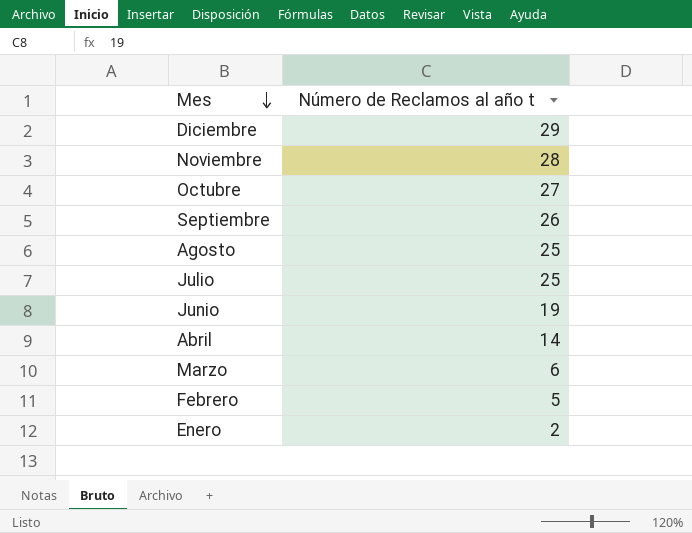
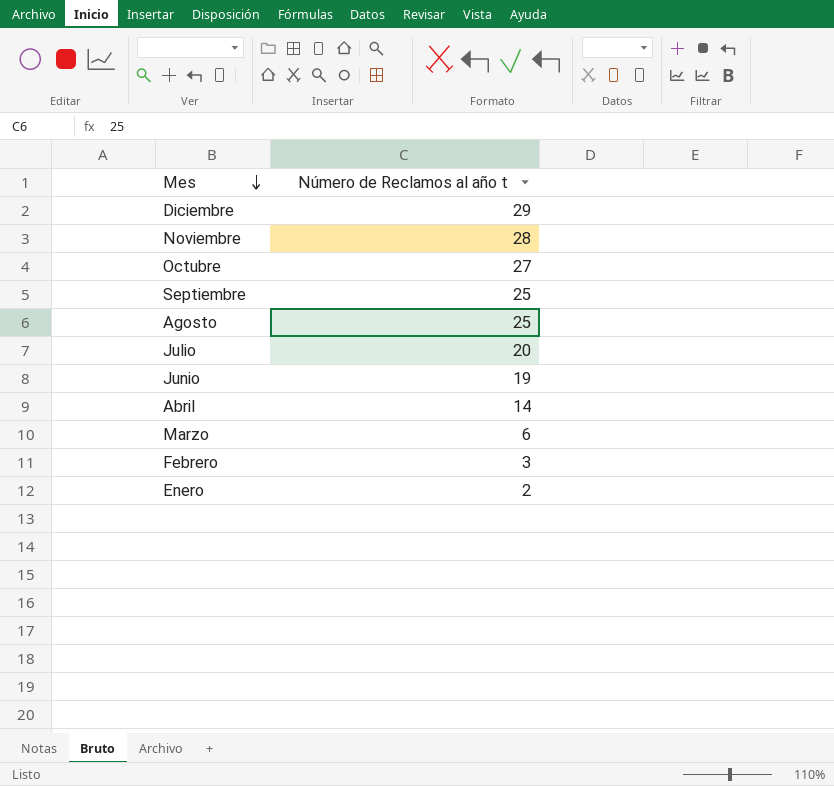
Septiembre | Número de Reclamos al año t: 26 -> 25
Julio | Número de Reclamos al año t: 25 -> 20
Febrero | Número de Reclamos al año t: 5 -> 3

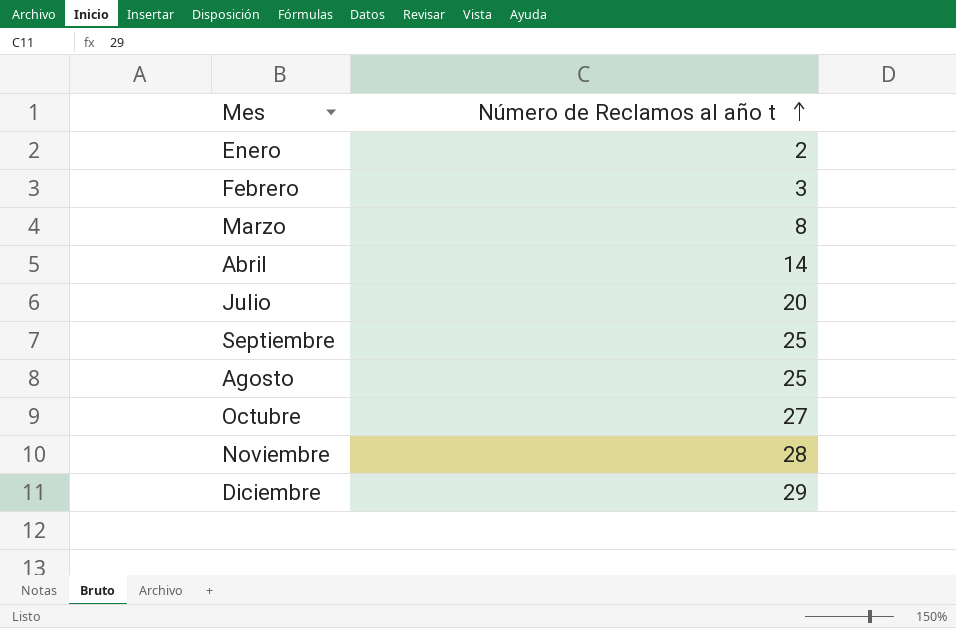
row order: Mes descending -> Número de Reclamos al año t ascending
row Junio: 19 -> none
Marzo | Número de Reclamos al año t: 6 -> 8

